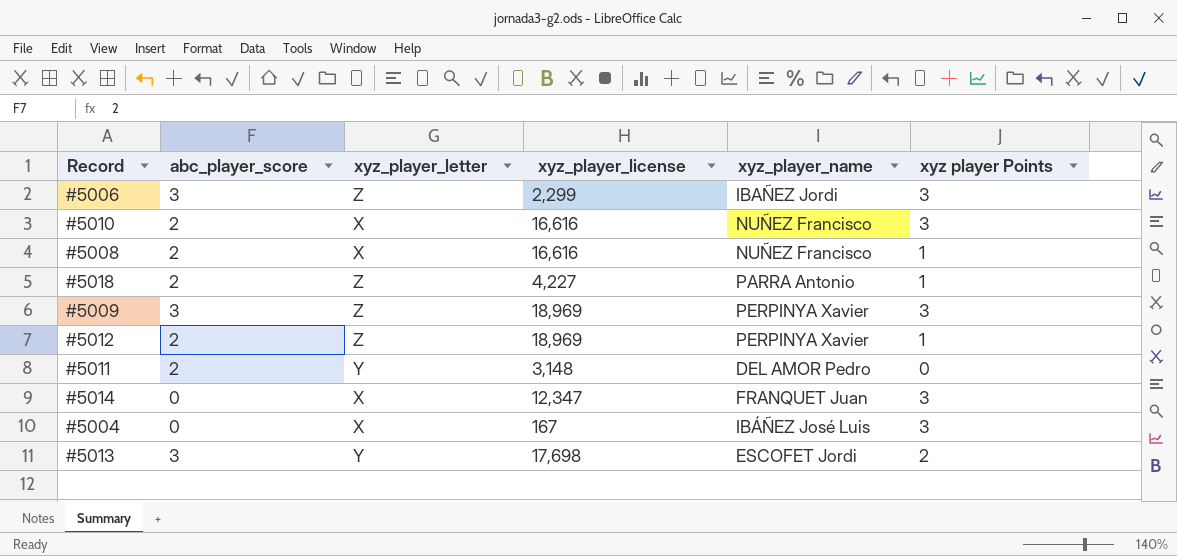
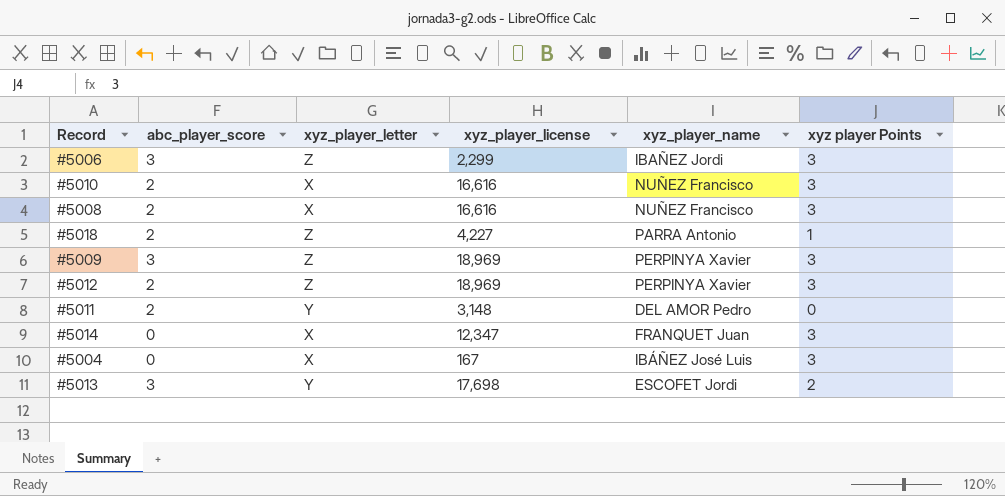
#5008 | xyz player Points: 1 -> 3
#5012 | xyz player Points: 1 -> 3

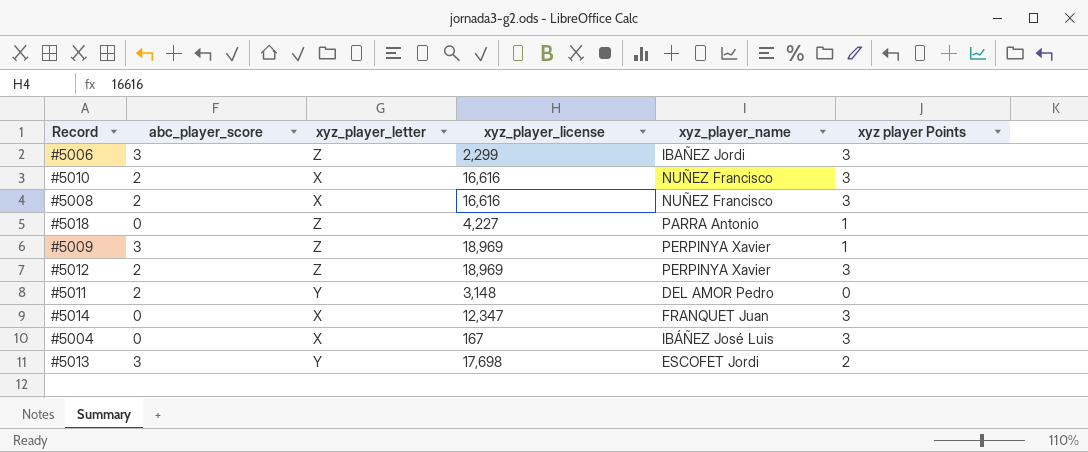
#5018 | abc_player_score: 2 -> 0
#5009 | xyz player Points: 3 -> 1

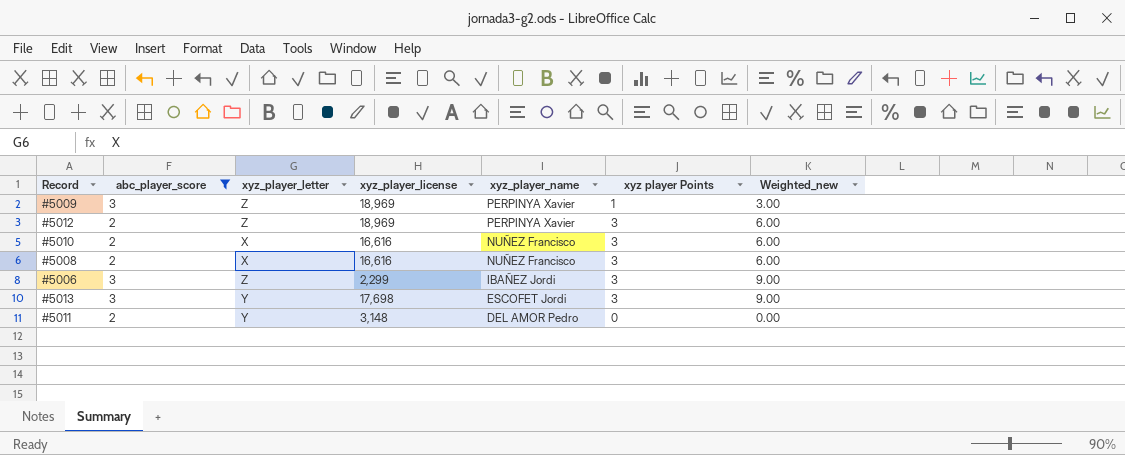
filter: none -> abc_player_score != 0
row order: none -> xyz_player_name descending
column Weighted_new | formula: none -> [abc_player_score] * [xyz player Points]
#5013 | xyz player Points: 2 -> 3

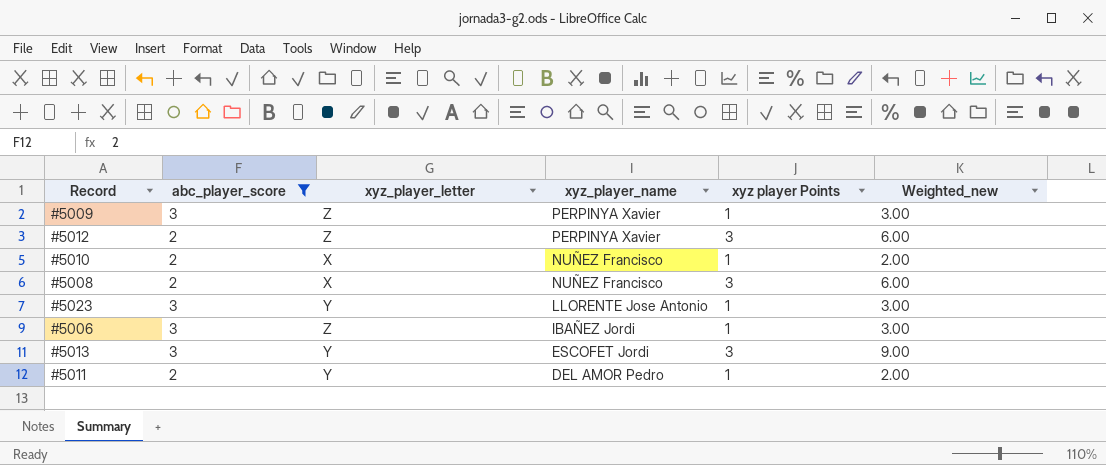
column xyz_player_license | position: 4 -> none
#5010 | xyz player Points: 3 -> 1
#5010 | Weighted_new: 6.00 -> 2.00
row #5023: none -> 3 | Y | LLORENTE Jose Antonio | 1 | 3.00
#5006 | xyz player Points: 3 -> 1
#5006 | Weighted_new: 9.00 -> 3.00
#5011 | xyz player Points: 0 -> 1
#5011 | Weighted_new: 0.00 -> 2.00

